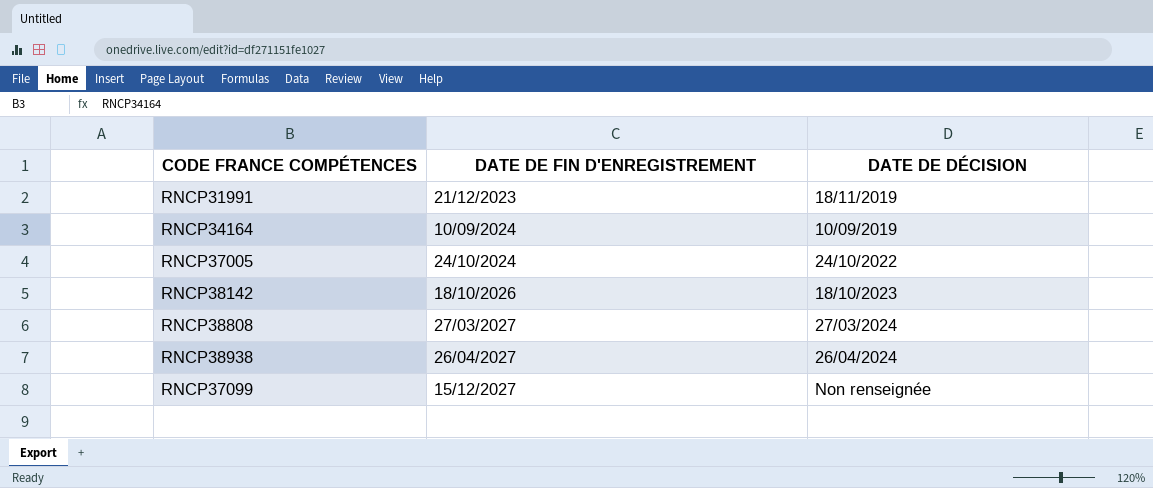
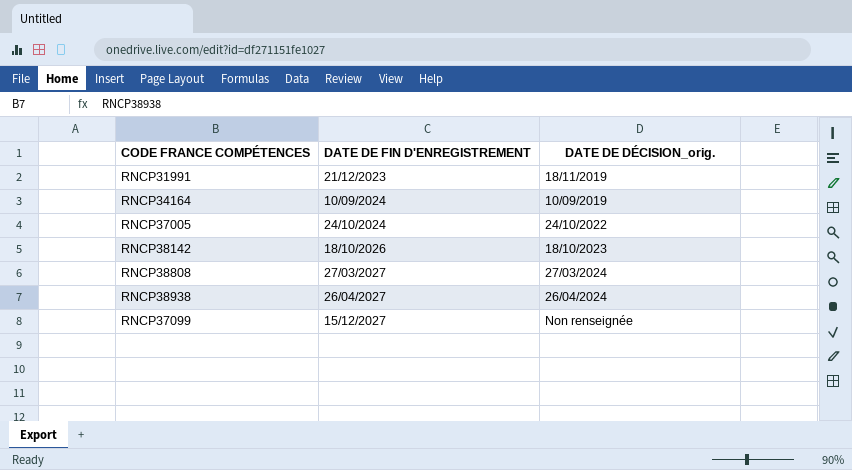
column name: DATE DE DÉCISION -> DATE DE DÉCISION_orig.

